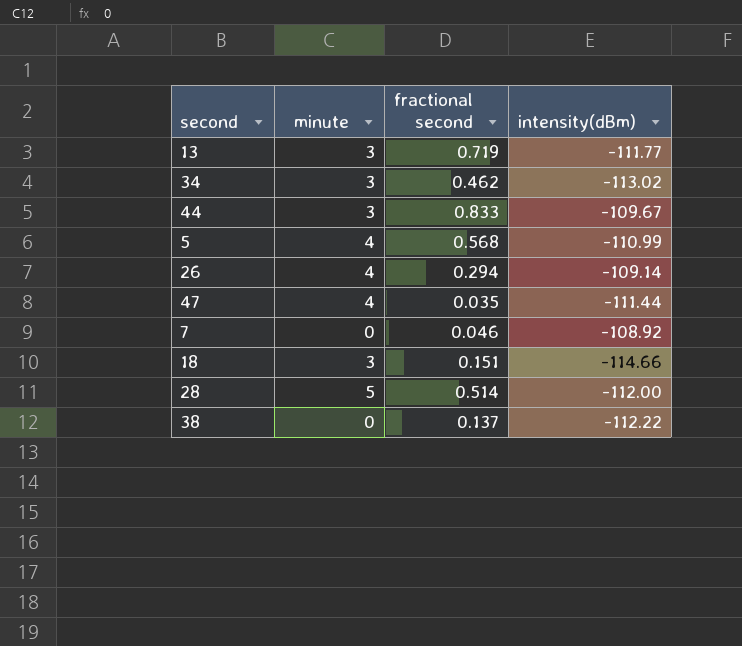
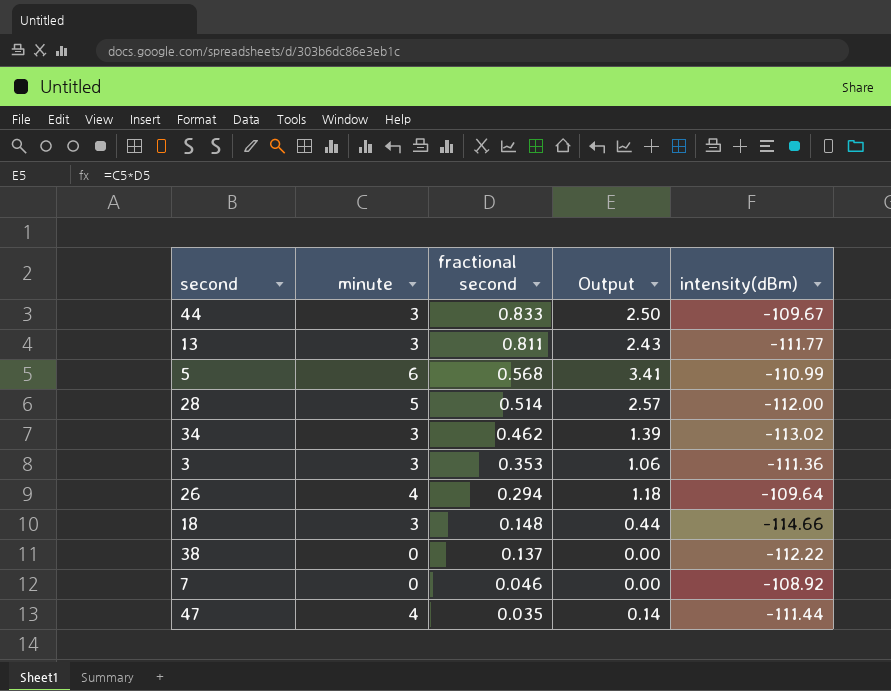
row order: none -> fractional second descending
column Output | formula: none -> [minute] * [fractional second]
13 | fractional second: 0.719 -> 0.811
5 | minute: 4 -> 6
row 3: none -> 3 | 0.353 | 1.06 | -111.36
26 | intensity(dBm): -109.14 -> -109.64
18 | fractional second: 0.151 -> 0.148

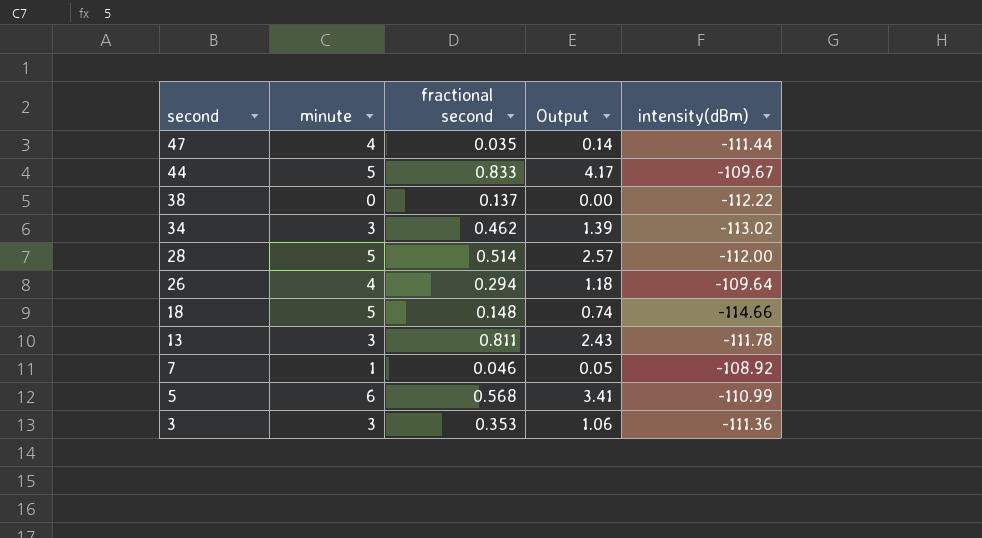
row order: fractional second descending -> second descending
44 | minute: 3 -> 5
44 | Output: 2.50 -> 4.17
18 | minute: 3 -> 5
18 | Output: 0.44 -> 0.74
13 | intensity(dBm): -111.77 -> -111.78
7 | minute: 0 -> 1
7 | Output: 0.00 -> 0.05

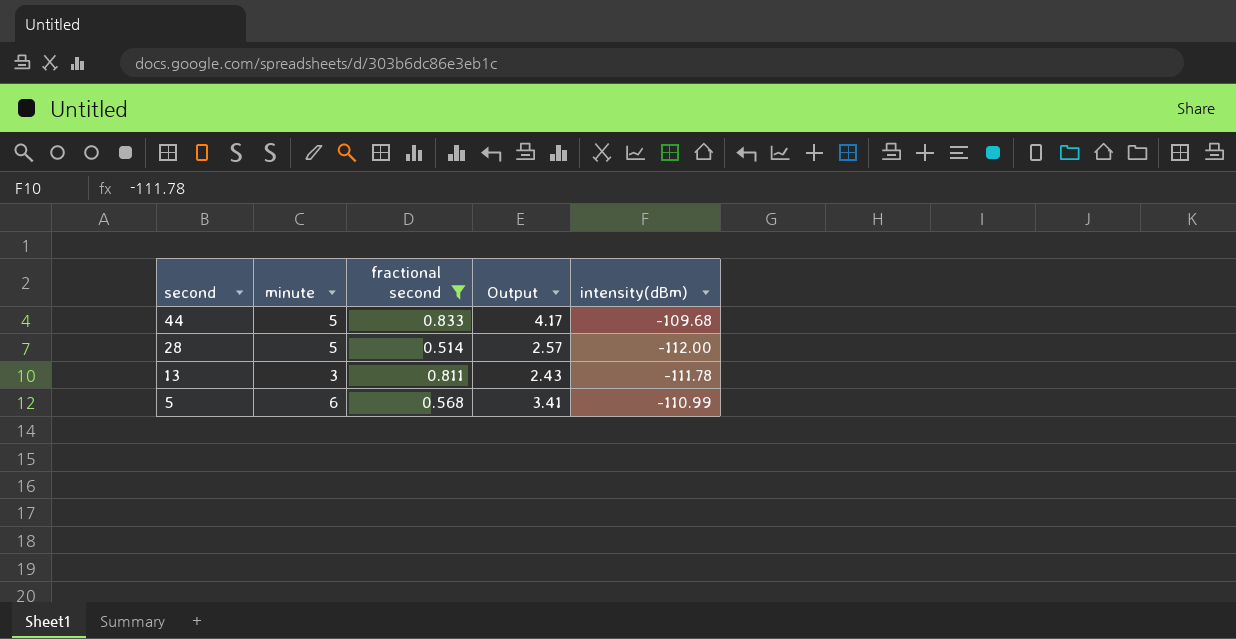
filter: none -> fractional second >= 0.514
44 | intensity(dBm): -109.67 -> -109.68

